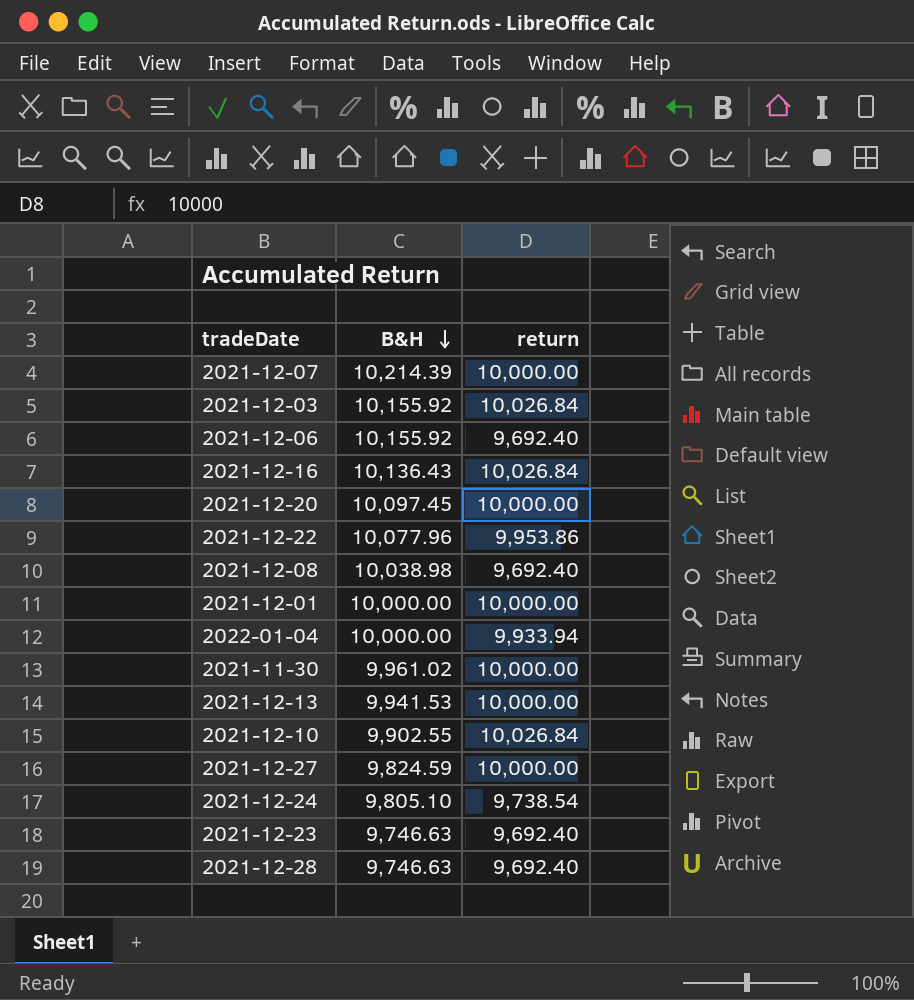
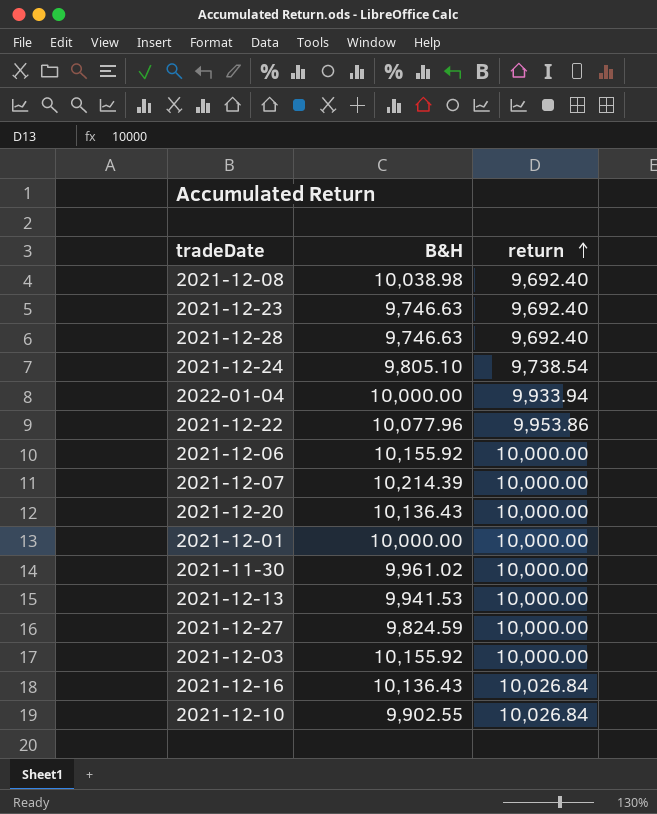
row order: B&H descending -> return ascending
2021-12-06 | return: 9,692.40 -> 10,000.00
2021-12-20 | B&H: 10,097.45 -> 10,136.43
2021-12-03 | return: 10,026.84 -> 10,000.00

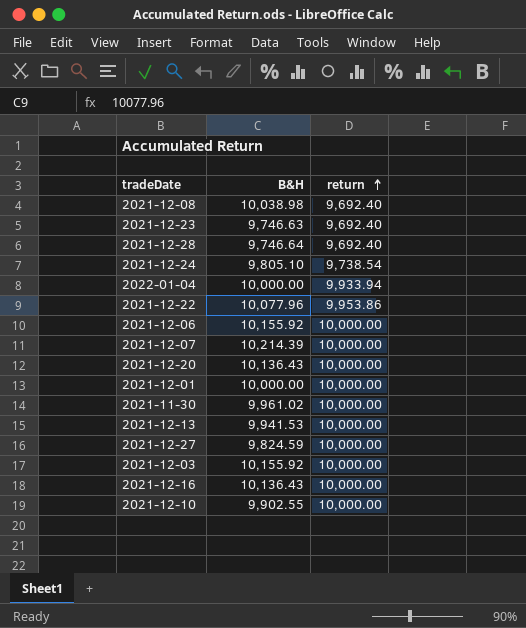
2021-12-28 | B&H: 9,746.63 -> 9,746.64
2021-12-16 | return: 10,026.84 -> 10,000.00
2021-12-10 | return: 10,026.84 -> 10,000.00

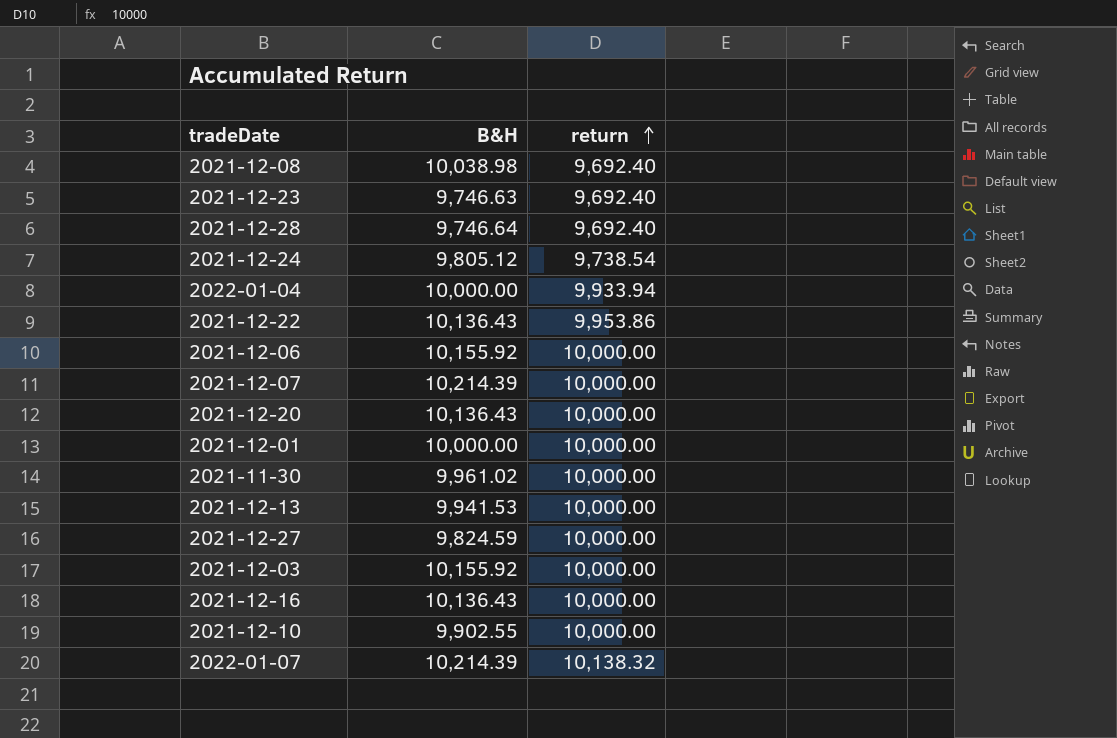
2021-12-24 | B&H: 9,805.10 -> 9,805.12
2021-12-22 | B&H: 10,077.96 -> 10,136.43
row 2022-01-07: none -> 10,214.39 | 10,138.32

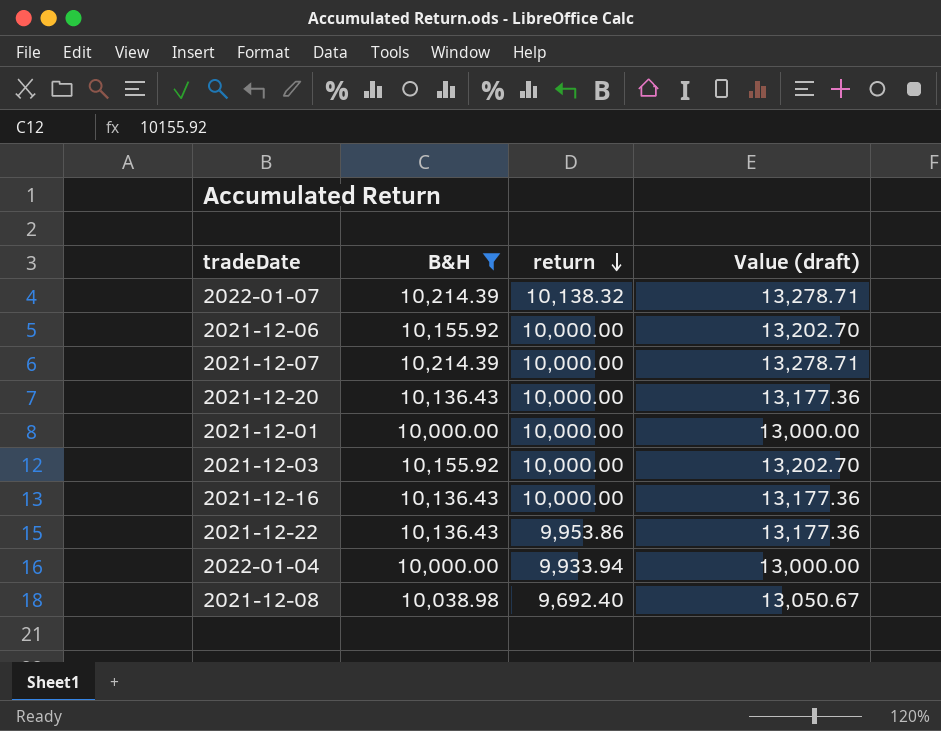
filter: none -> B&H >= 10,000.00
row order: return ascending -> return descending
column Value (draft) | formula: none -> [B&H] * 1.3

